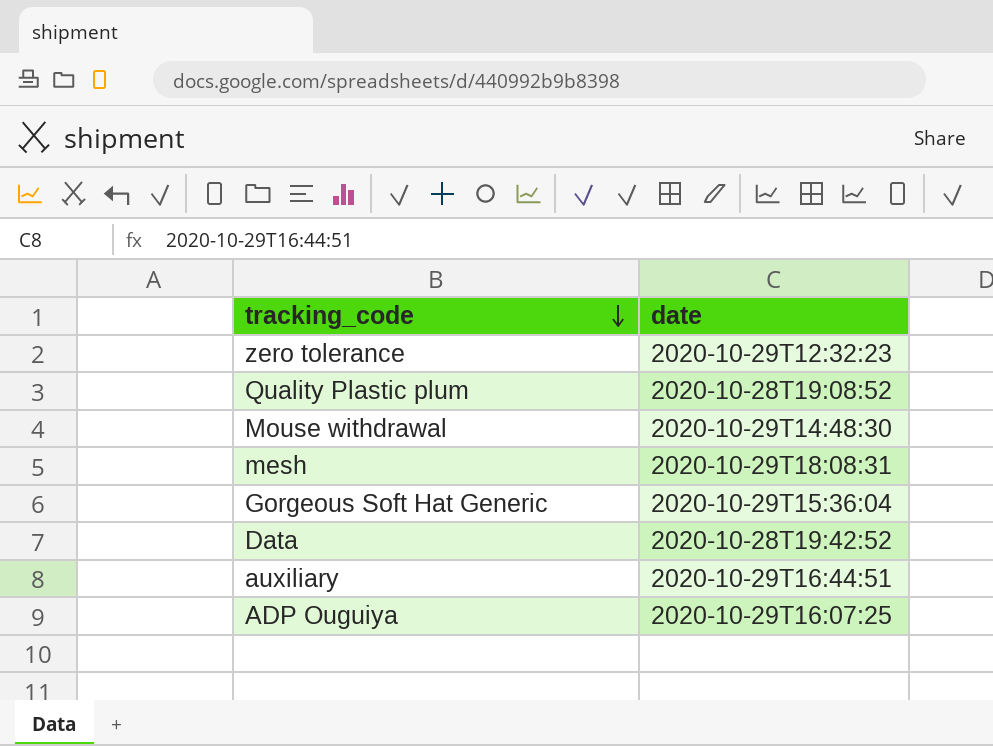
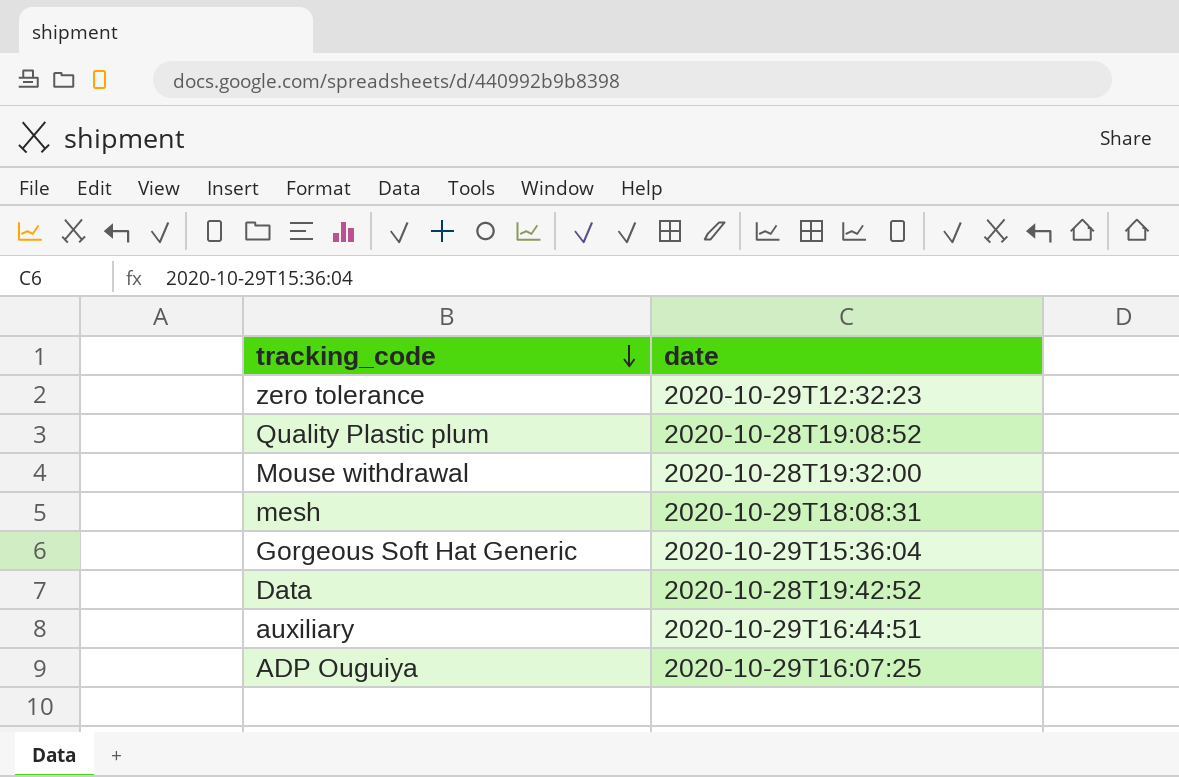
Mouse withdrawal | date: 2020-10-29T14:48:30 -> 2020-10-28T19:32:00

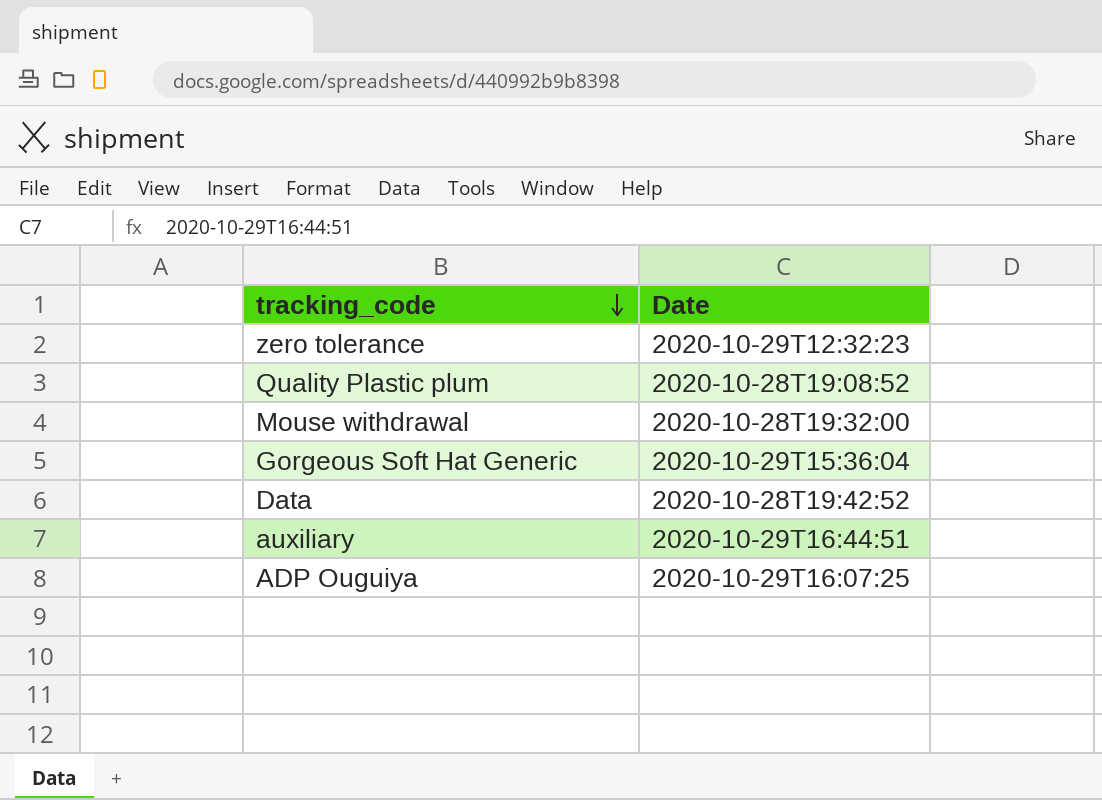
column name: date -> Date
row mesh: 2020-10-29T18:08:31 -> none

